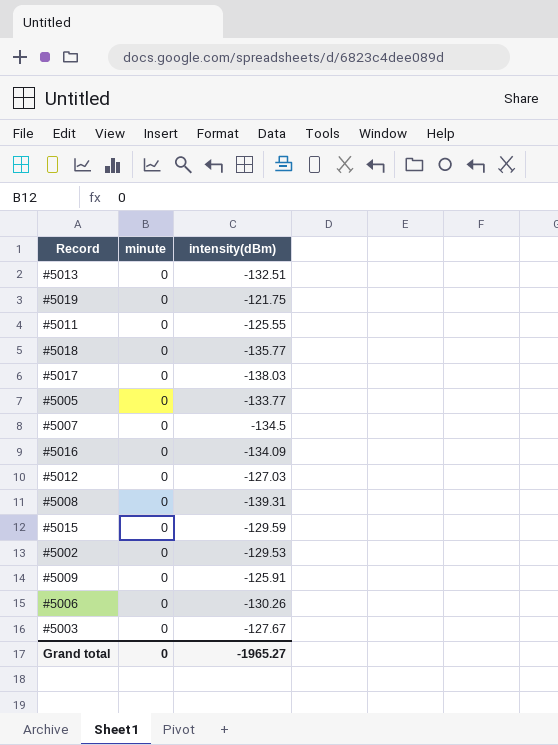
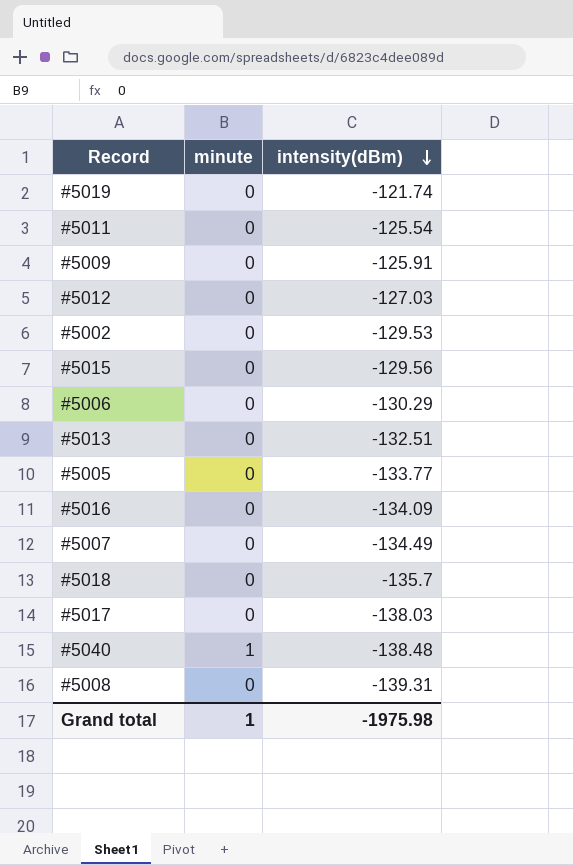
row order: none -> intensity(dBm) descending
row #5003: 0 | -127.67 -> none
#5019 | intensity(dBm): -121.75 -> -121.74
#5011 | intensity(dBm): -125.55 -> -125.54
#5015 | intensity(dBm): -129.59 -> -129.56
#5006 | intensity(dBm): -130.26 -> -130.29
#5007 | intensity(dBm): -134.5 -> -134.49
#5018 | intensity(dBm): -135.77 -> -135.7
row #5040: none -> 1 | -138.48
Grand total | minute: 0 -> 1
Grand total | intensity(dBm): -1965.27 -> -1975.98

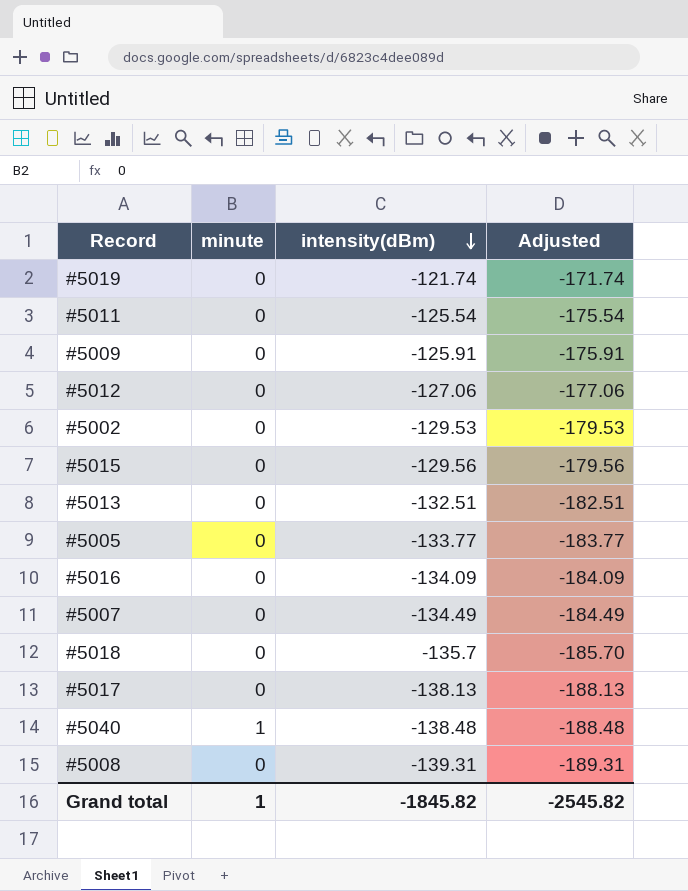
column Adjusted | formula: none -> [intensity(dBm)] - 50
row #5006: 0 | -130.29 -> none
#5012 | intensity(dBm): -127.03 -> -127.06
#5017 | intensity(dBm): -138.03 -> -138.13
Grand total | intensity(dBm): -1975.98 -> -1845.82

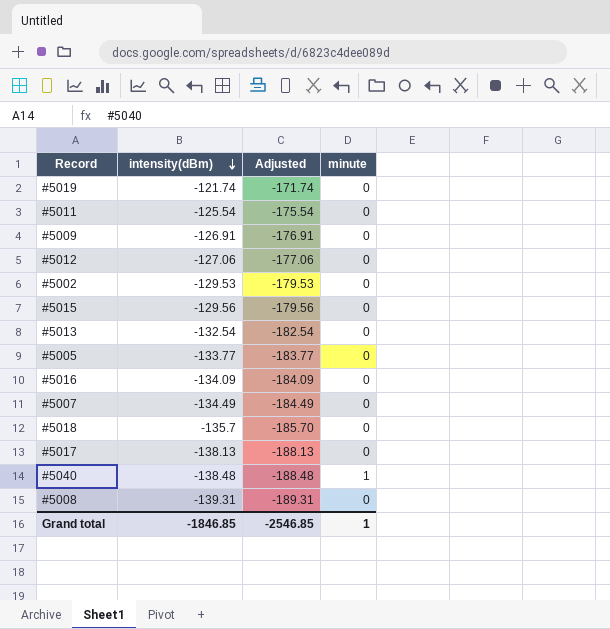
column minute | position: 2 -> 4
#5009 | intensity(dBm): -125.91 -> -126.91
#5009 | Adjusted: -175.91 -> -176.91
#5013 | intensity(dBm): -132.51 -> -132.54
#5013 | Adjusted: -182.51 -> -182.54
Grand total | intensity(dBm): -1845.82 -> -1846.85
Grand total | Adjusted: -2545.82 -> -2546.85

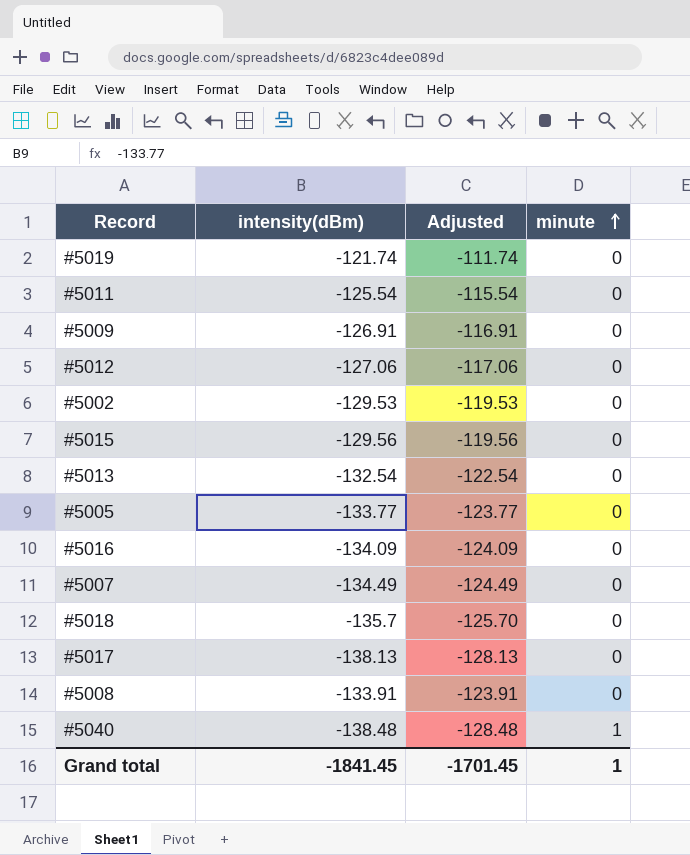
row order: intensity(dBm) descending -> minute ascending
column Adjusted | formula: [intensity(dBm)] - 50 -> [intensity(dBm)] + 10
#5008 | intensity(dBm): -139.31 -> -133.91
Grand total | intensity(dBm): -1846.85 -> -1841.45
Grand total | Adjusted: -2546.85 -> -1701.45

